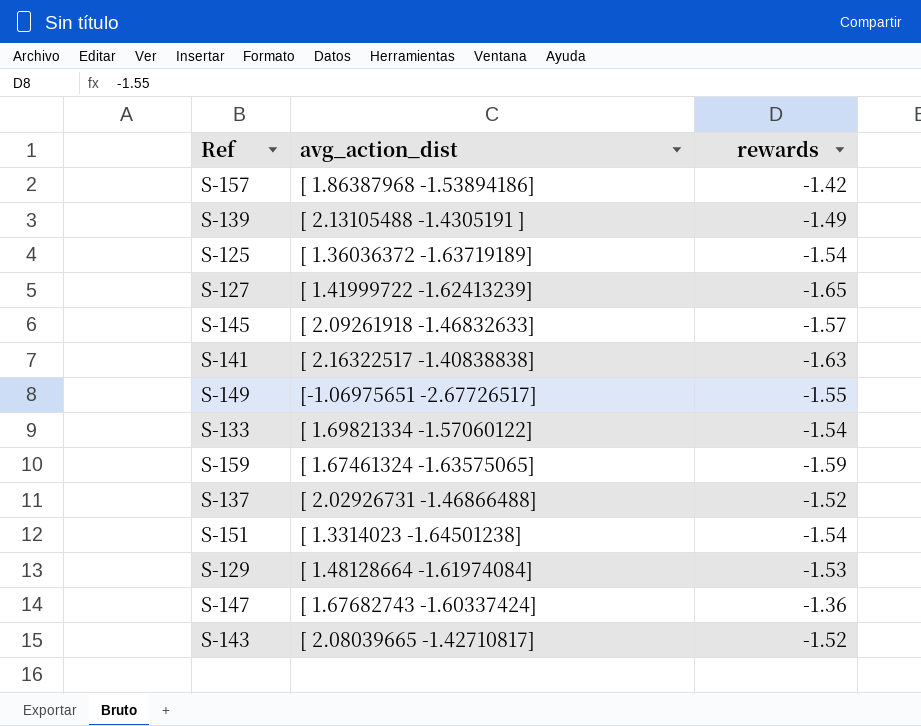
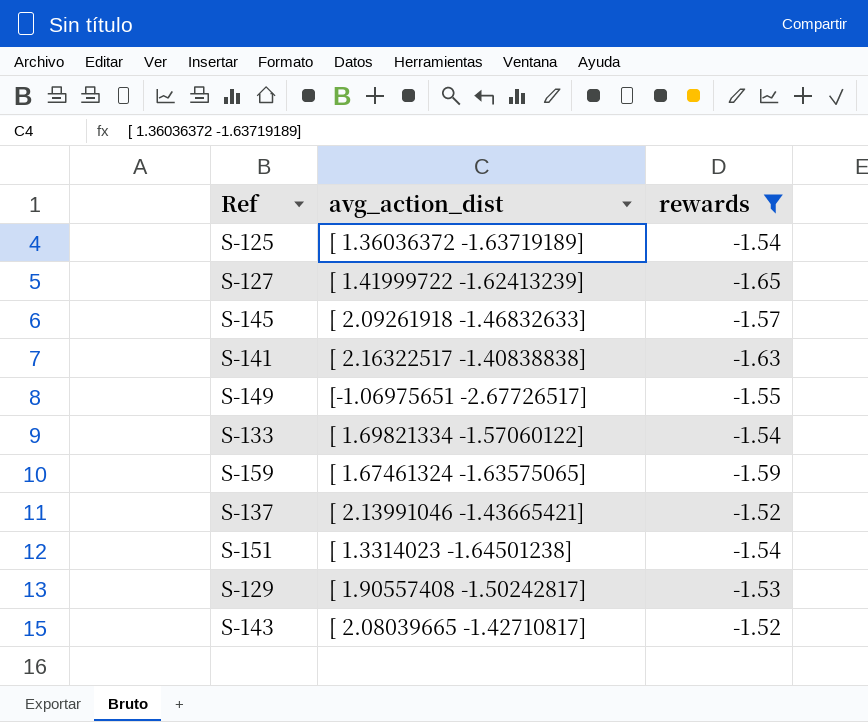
filter: none -> rewards <= -1.52
S-137 | avg_action_dist: [ 2.02926731 -1.46866488] -> [ 2.13991046 -1.43665421]
S-129 | avg_action_dist: [ 1.48128664 -1.61974084] -> [ 1.90557408 -1.50242817]

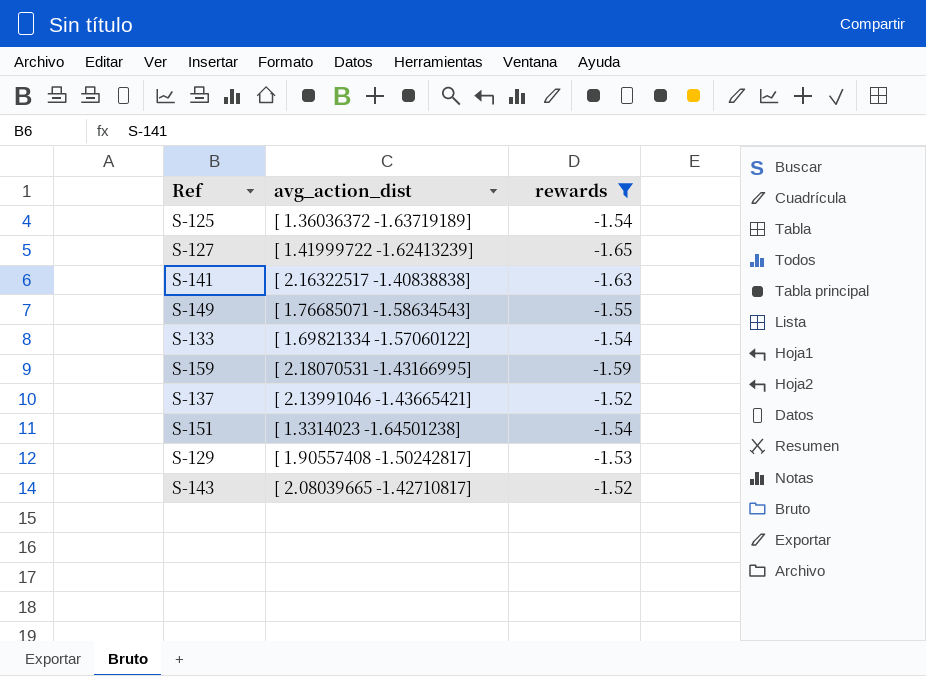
row S-145: [ 2.09261918 -1.46832633] | -1.57 -> none
S-149 | avg_action_dist: [-1.06975651 -2.67726517] -> [ 1.76685071 -1.58634543]
S-159 | avg_action_dist: [ 1.67461324 -1.63575065] -> [ 2.18070531 -1.43166995]

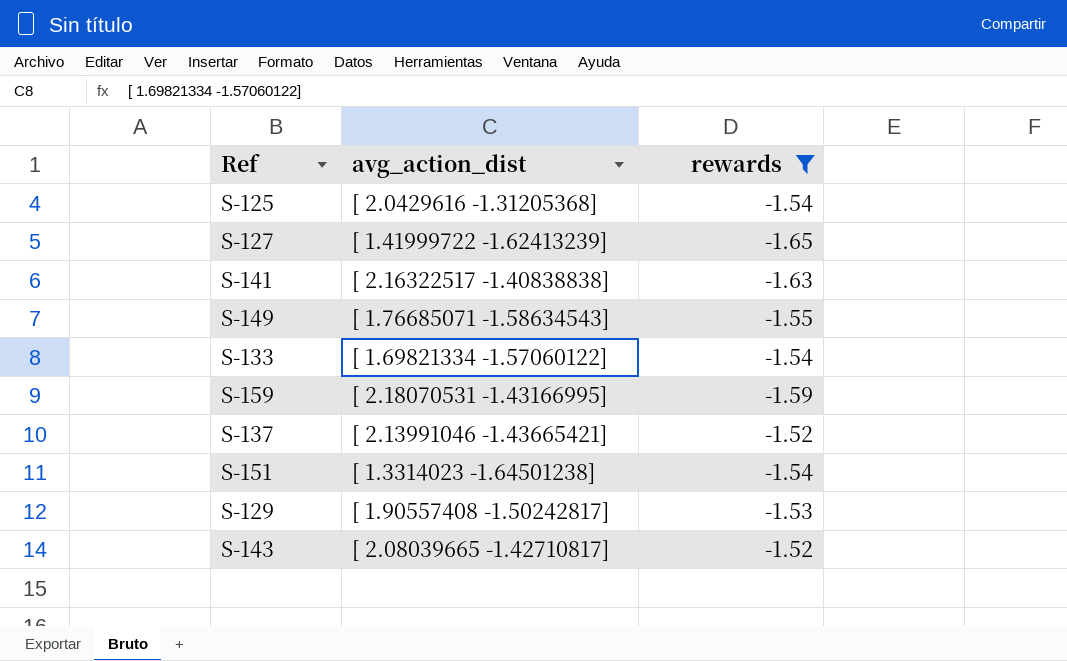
S-125 | avg_action_dist: [ 1.36036372 -1.63719189] -> [ 2.0429616 -1.31205368]

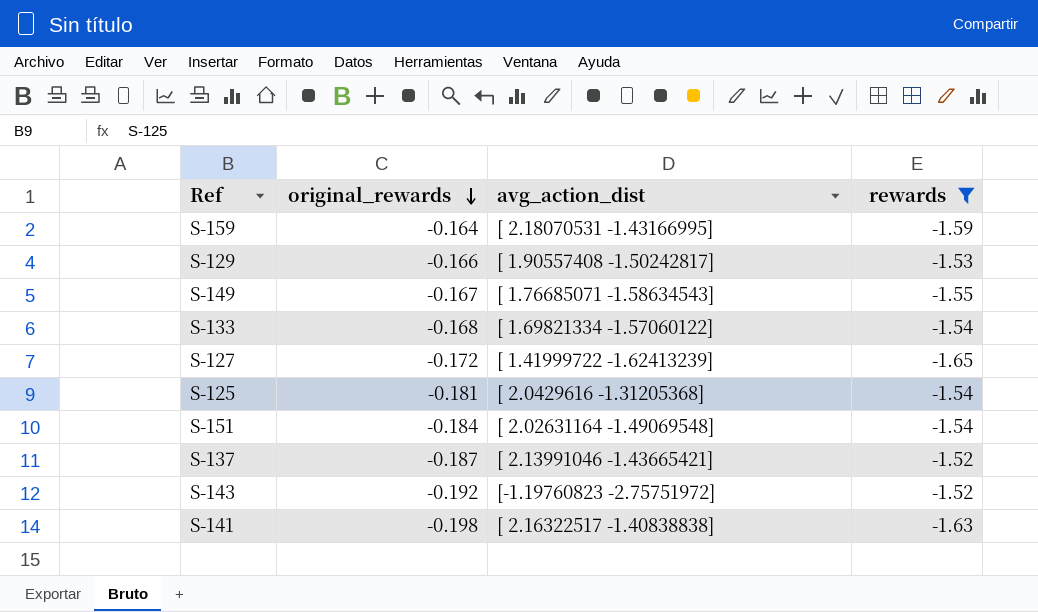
row order: none -> original_rewards descending
column original_rewards | position: none -> 2
S-151 | avg_action_dist: [ 1.3314023 -1.64501238] -> [ 2.02631164 -1.49069548]
S-143 | avg_action_dist: [ 2.08039665 -1.42710817] -> [-1.19760823 -2.75751972]

